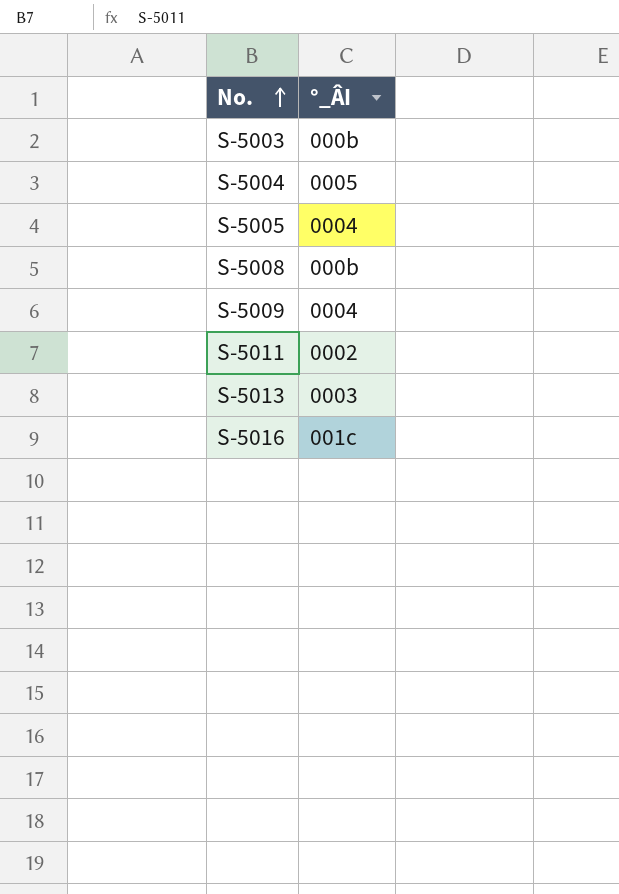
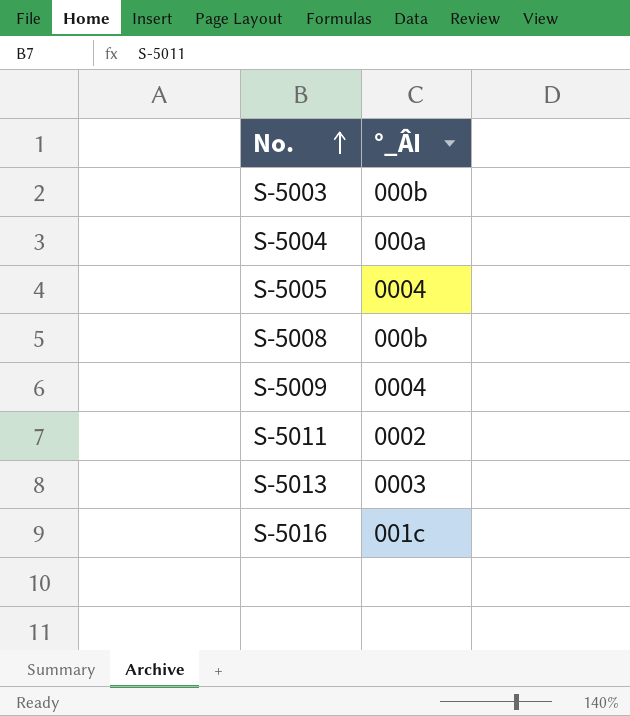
S-5004 | °_ÂI: 0005 -> 000a

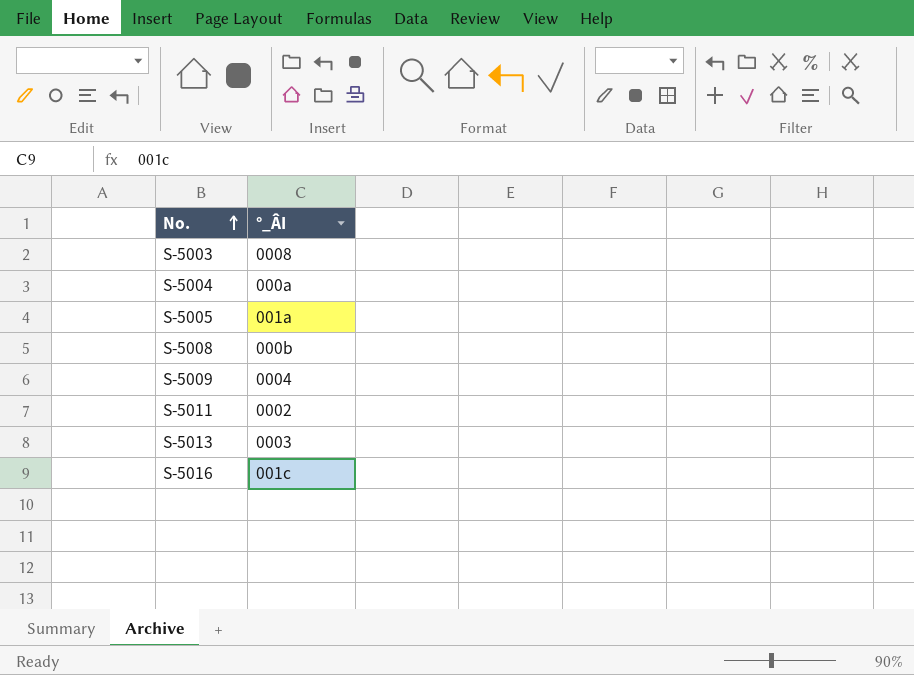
S-5003 | °_ÂI: 000b -> 0008
S-5005 | °_ÂI: 0004 -> 001a

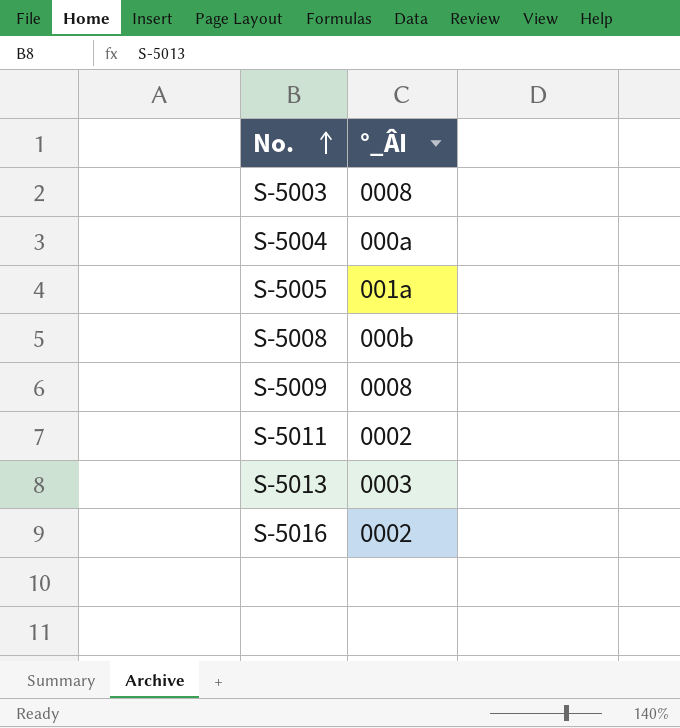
S-5009 | °_ÂI: 0004 -> 0008
S-5016 | °_ÂI: 001c -> 0002

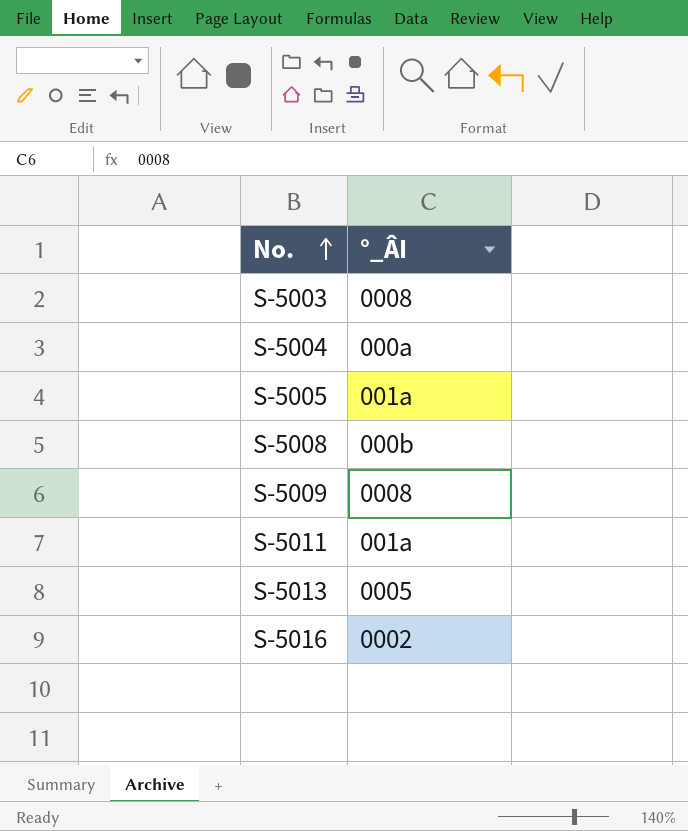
S-5011 | °_ÂI: 0002 -> 001a
S-5013 | °_ÂI: 0003 -> 0005

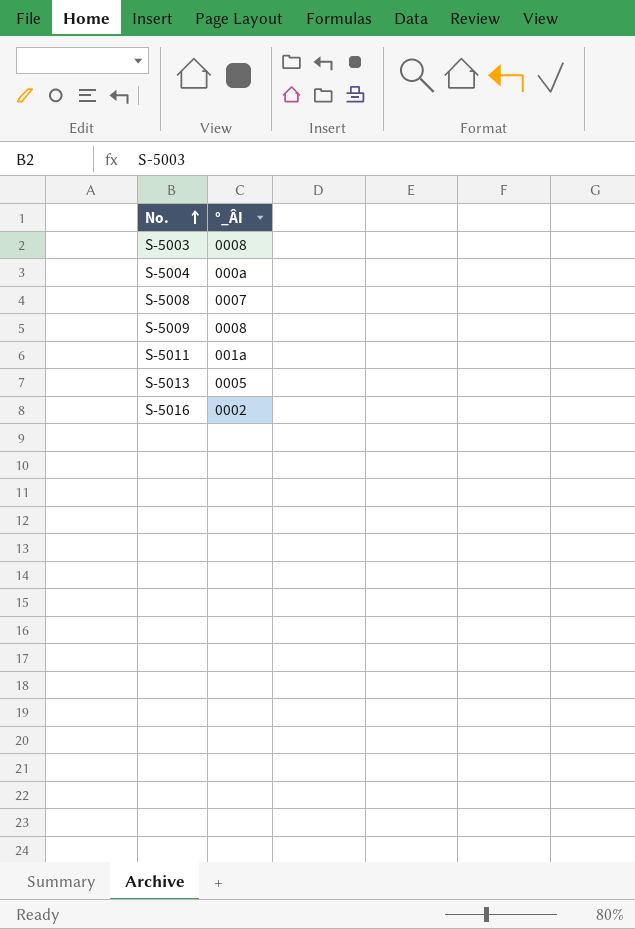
row S-5005: 001a -> none
S-5008 | °_ÂI: 000b -> 0007

